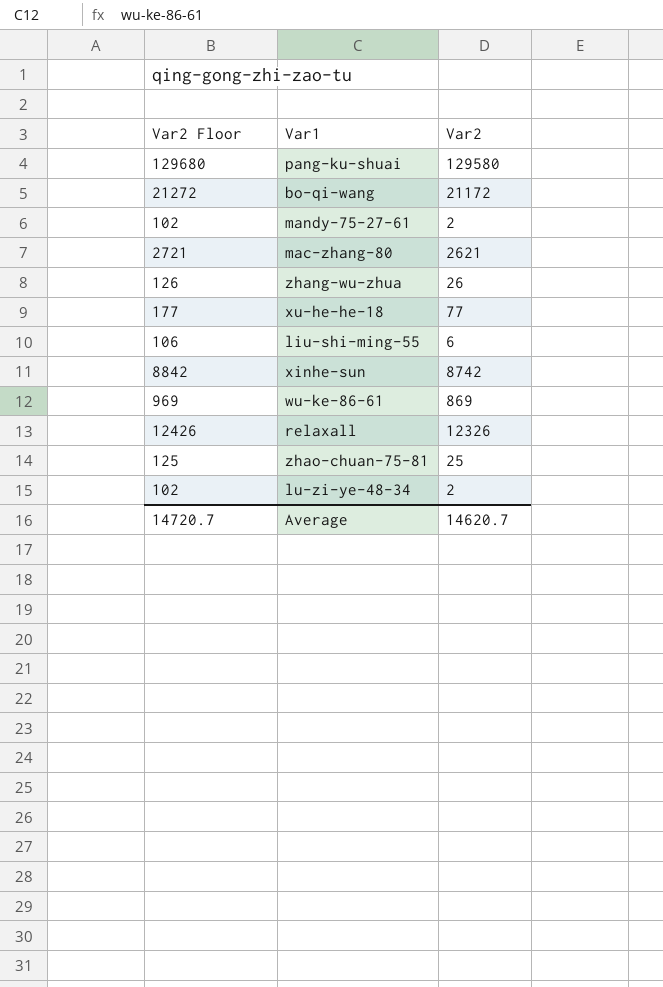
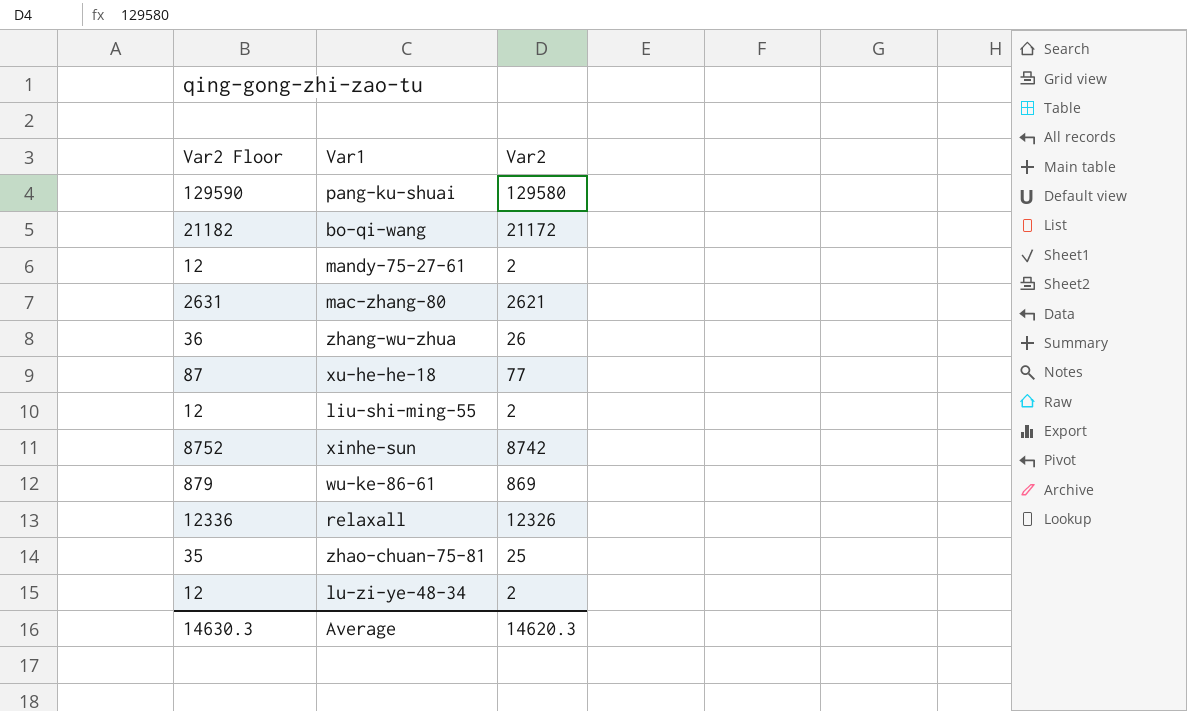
column Var2 Floor | formula: [Var2] + 100 -> [Var2] + 10
liu-shi-ming-55 | Var2: 6 -> 2
Average | Var2 Floor: 14720.7 -> 14630.3
Average | Var2: 14620.7 -> 14620.3

